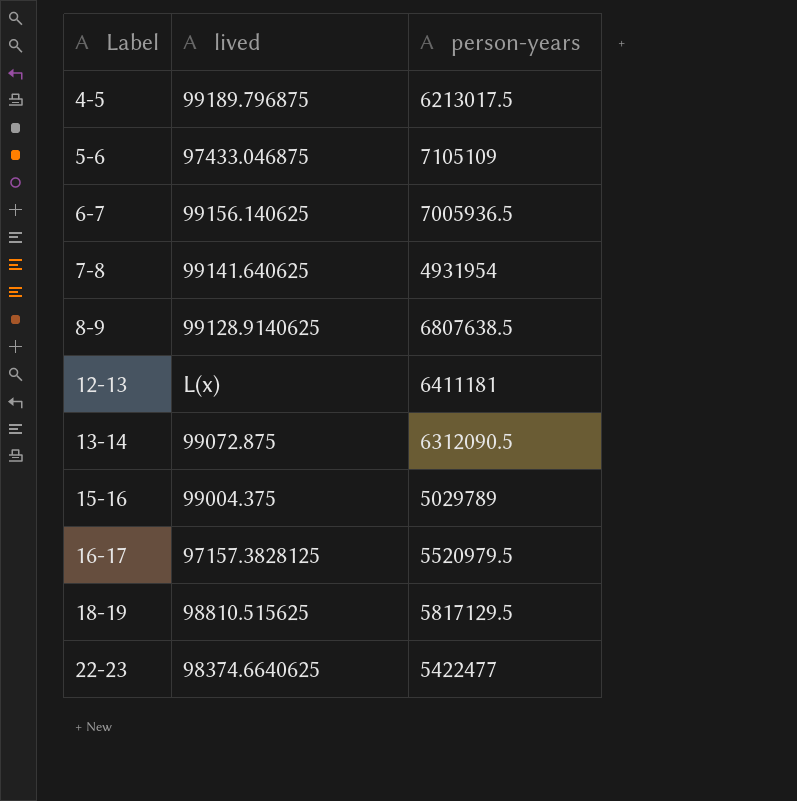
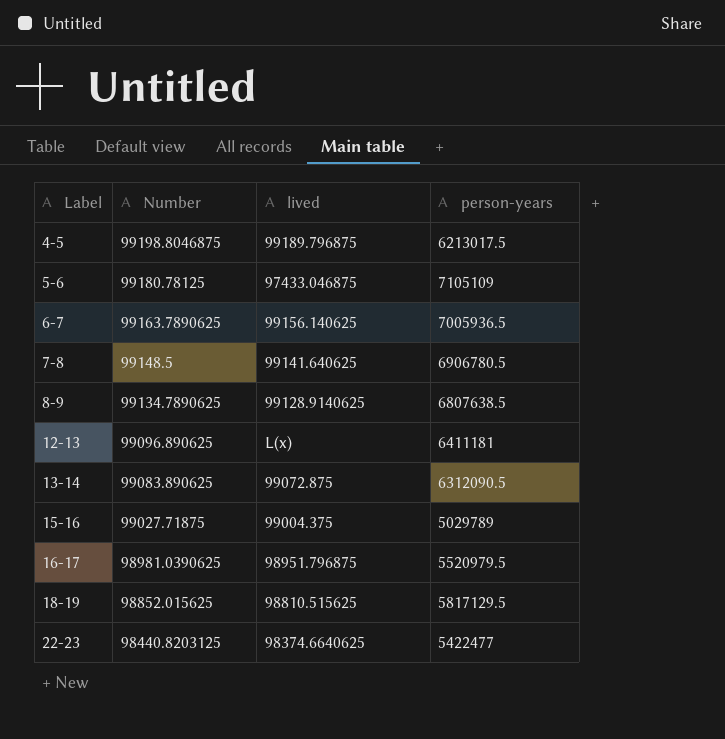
column Number | position: none -> 2
7-8 | person-years: 4931954 -> 6906780.5
16-17 | lived: 97157.3828125 -> 98951.796875

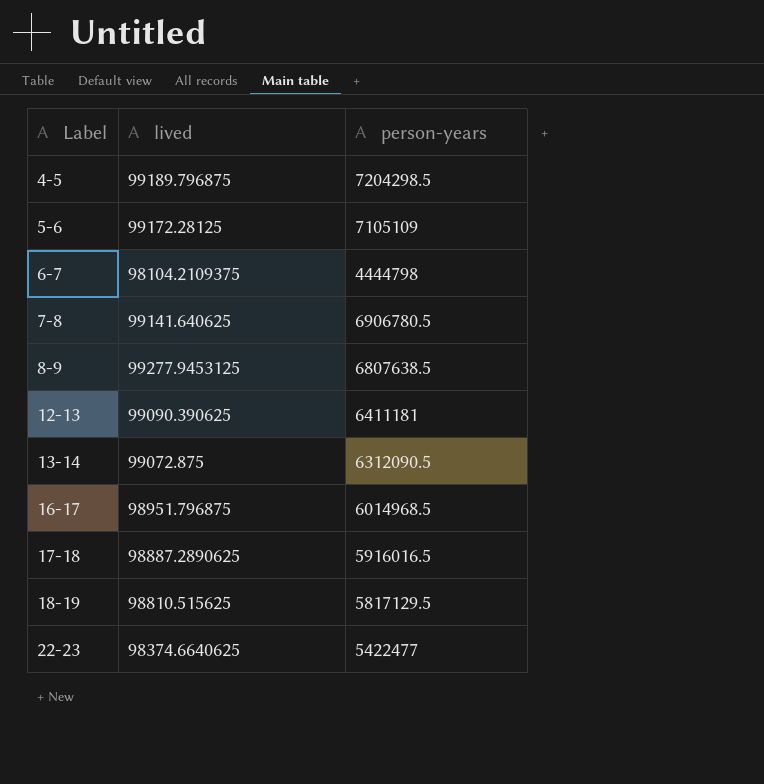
column Number | position: 2 -> none
row 15-16: 99027.71875 | 99004.375 | 5029789 -> none
4-5 | person-years: 6213017.5 -> 7204298.5
5-6 | lived: 97433.046875 -> 99172.28125
6-7 | lived: 99156.140625 -> 98104.2109375
6-7 | person-years: 7005936.5 -> 4444798
8-9 | lived: 99128.9140625 -> 99277.9453125
12-13 | lived: L(x) -> 99090.390625
16-17 | person-years: 5520979.5 -> 6014968.5
row 17-18: none -> 98887.2890625 | 5916016.5

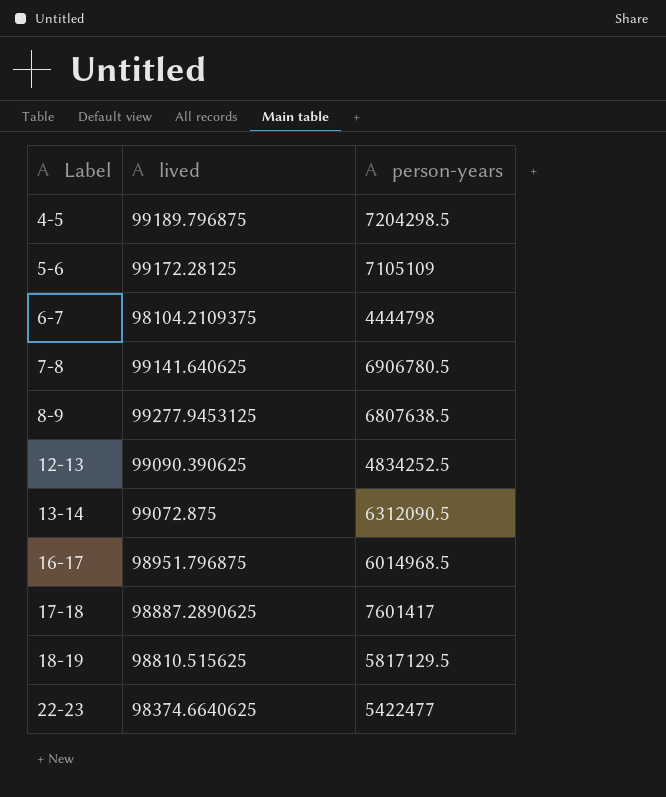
12-13 | person-years: 6411181 -> 4834252.5
17-18 | person-years: 5916016.5 -> 7601417

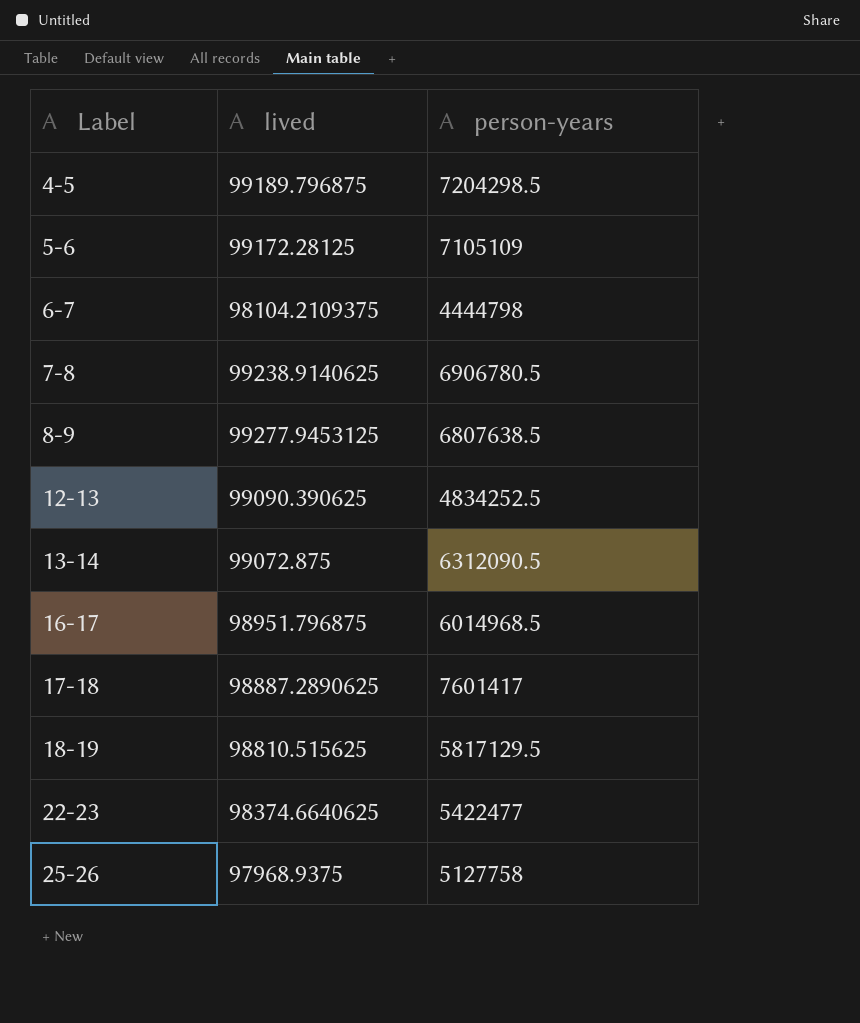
7-8 | lived: 99141.640625 -> 99238.9140625
row 25-26: none -> 97968.9375 | 5127758

